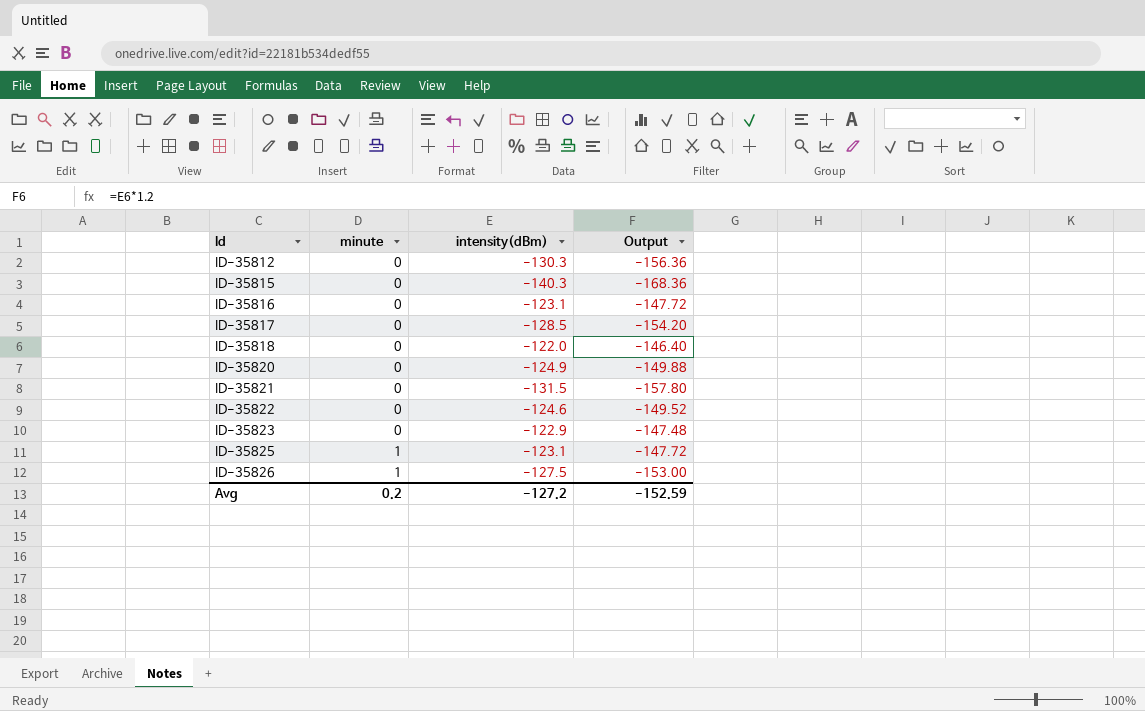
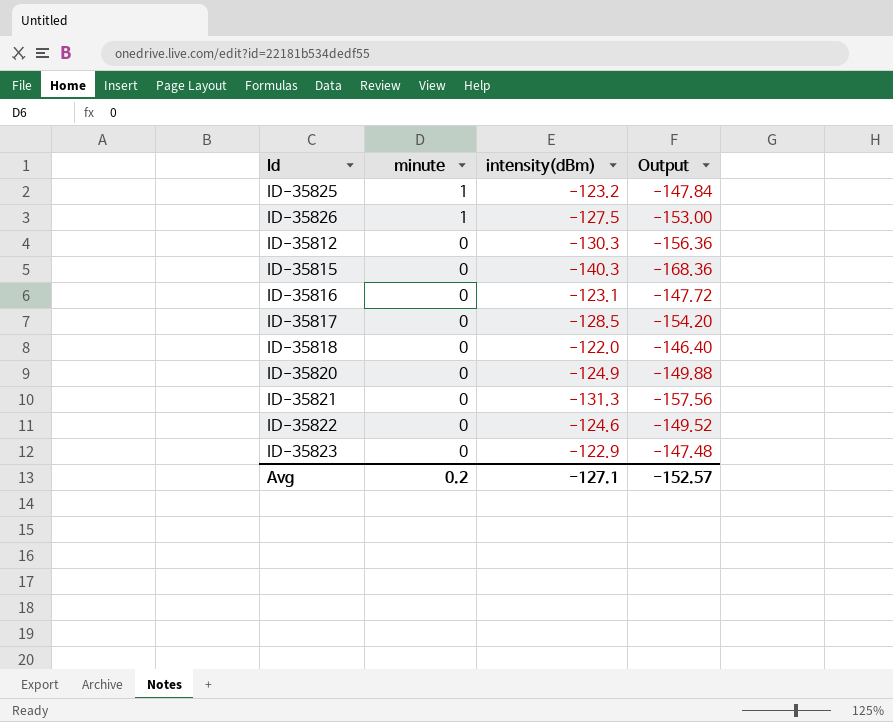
row order: Id ascending -> minute descending
ID-35825 | intensity(dBm): -123.1 -> -123.2
ID-35825 | Output: -147.72 -> -147.84
ID-35821 | intensity(dBm): -131.5 -> -131.3
ID-35821 | Output: -157.80 -> -157.56
Avg | intensity(dBm): -127.2 -> -127.1
Avg | Output: -152.59 -> -152.57

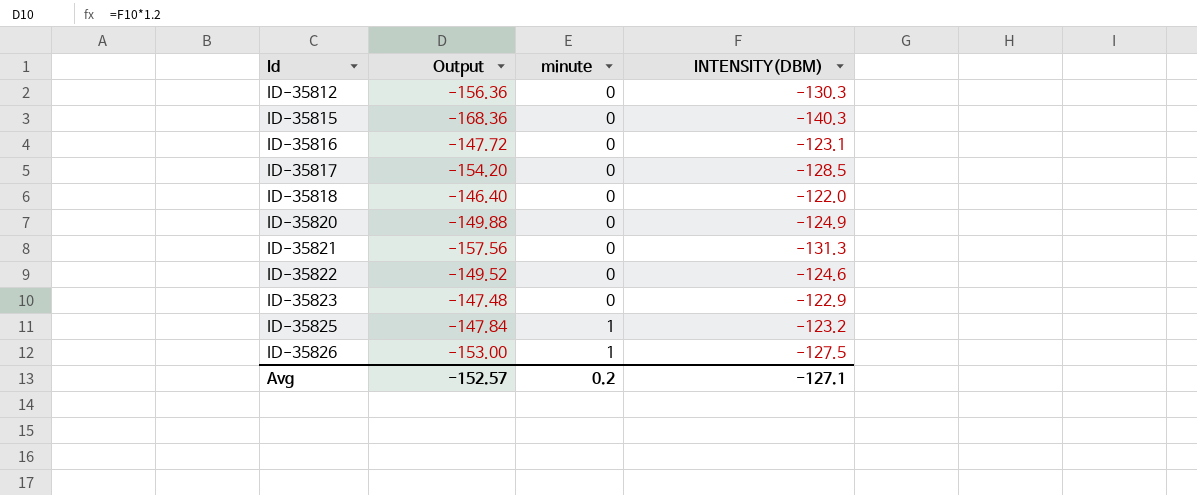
row order: minute descending -> Id ascending
column Output | position: 4 -> 2
column name: intensity(dBm) -> INTENSITY(DBM)

